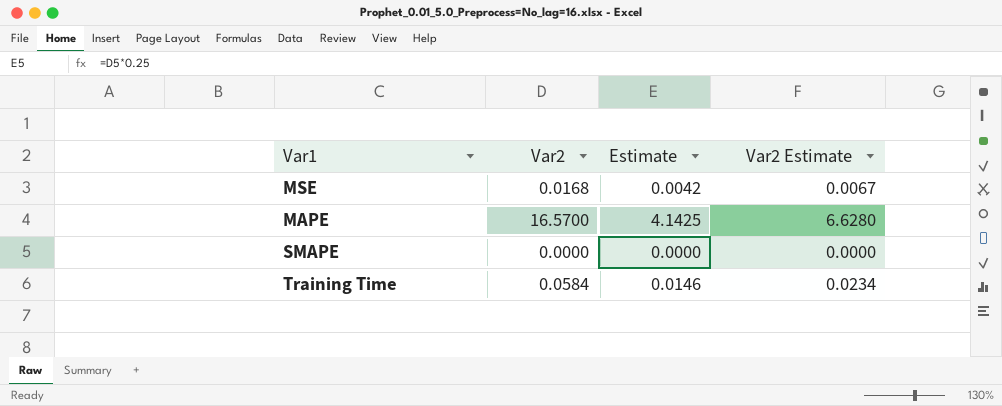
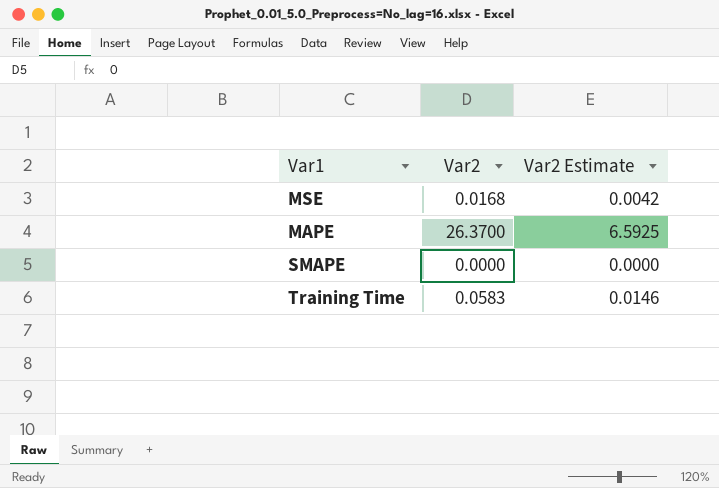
column Estimate | formula: [Var2] * 0.25 -> none
column Var2 Estimate | formula: [Var2] * 0.4 -> [Var2] * 0.25
MAPE | Var2: 16.5700 -> 26.3700
Training Time | Var2: 0.0584 -> 0.0583

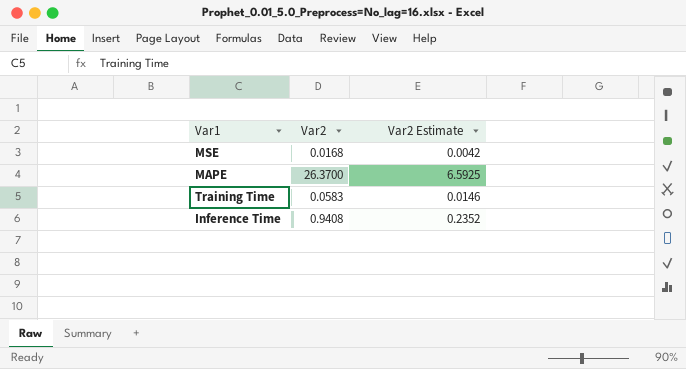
row SMAPE: 0.0000 | 0.0000 -> none
row Inference Time: none -> 0.9408 | 0.2352

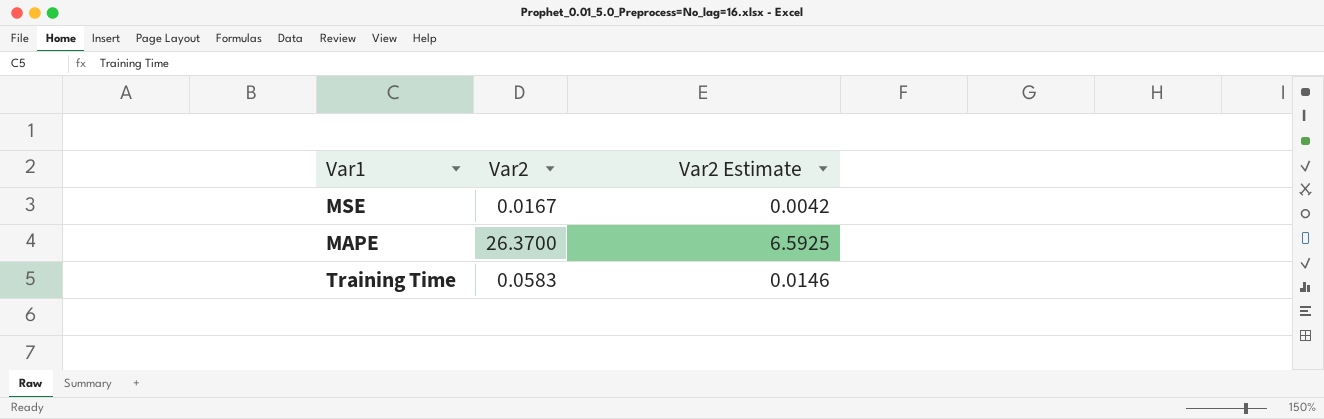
row Inference Time: 0.9408 | 0.2352 -> none
MSE | Var2: 0.0168 -> 0.0167

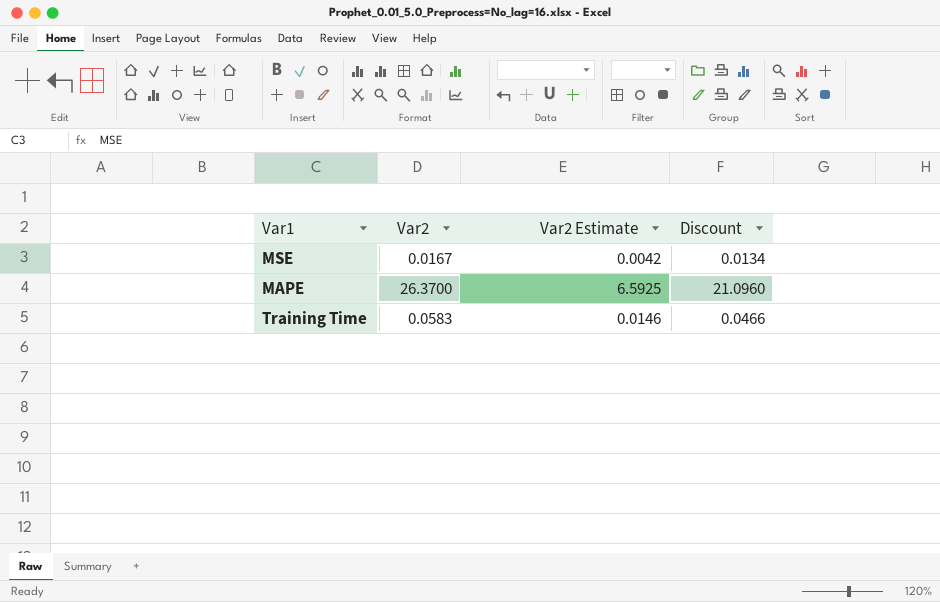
column Discount | formula: none -> [Var2] * 0.8

